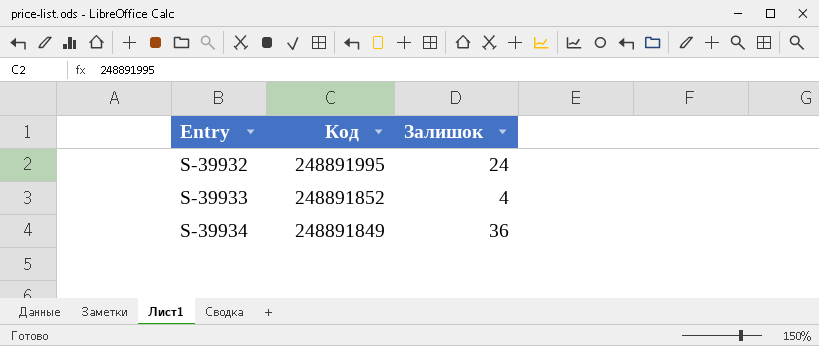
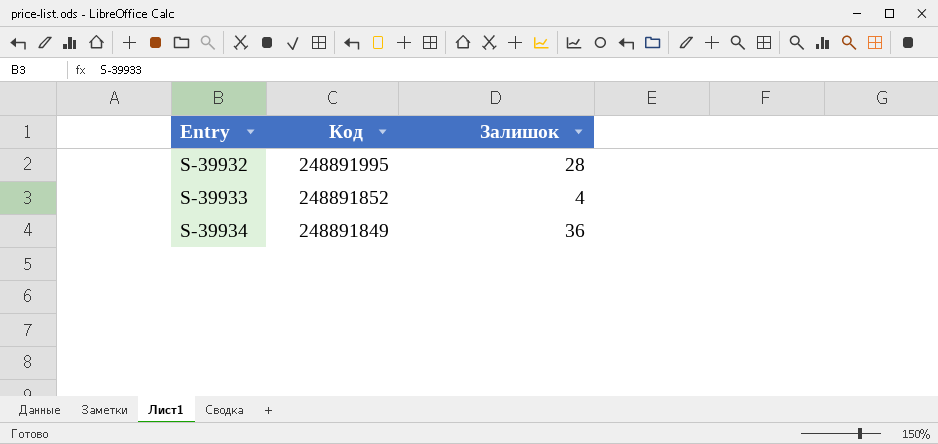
S-39932 | Залишок: 24 -> 28

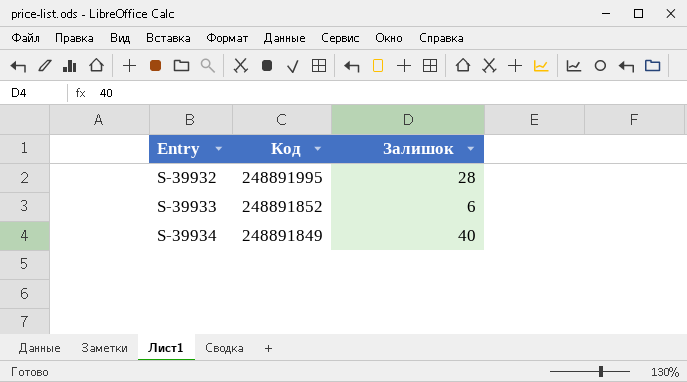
S-39933 | Залишок: 4 -> 6
S-39934 | Залишок: 36 -> 40

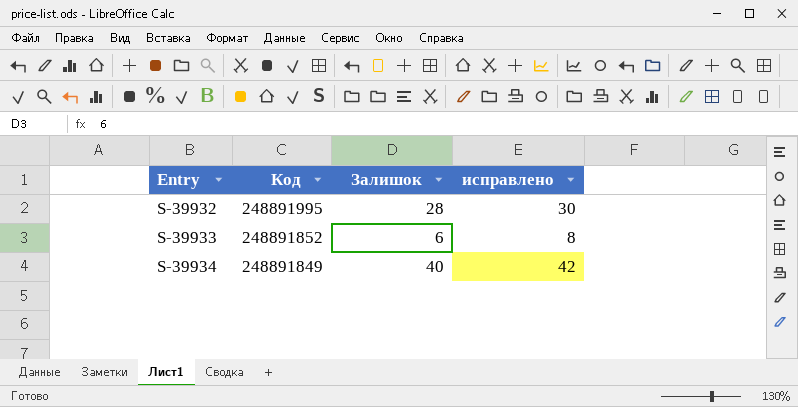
column исправлено | formula: none -> [Залишок] + 2

